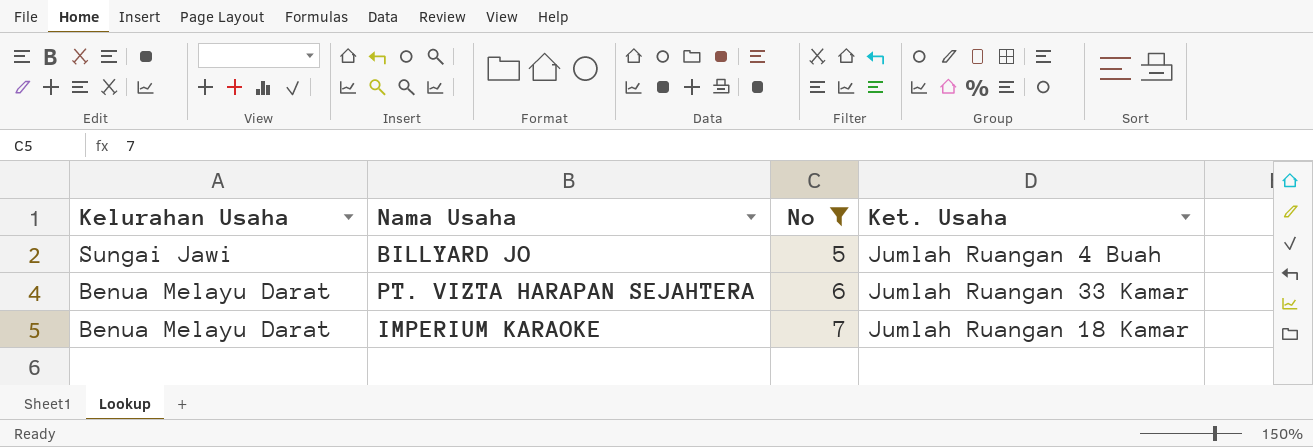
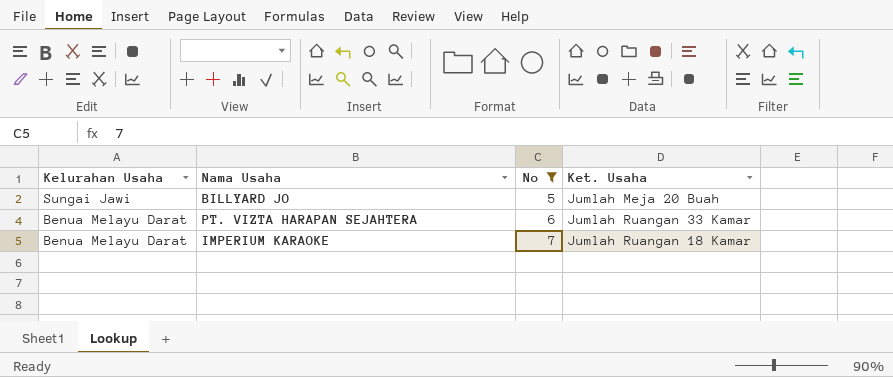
BILLYARD JO | Ket. Usaha: Jumlah Ruangan 4 Buah -> Jumlah Meja 20 Buah

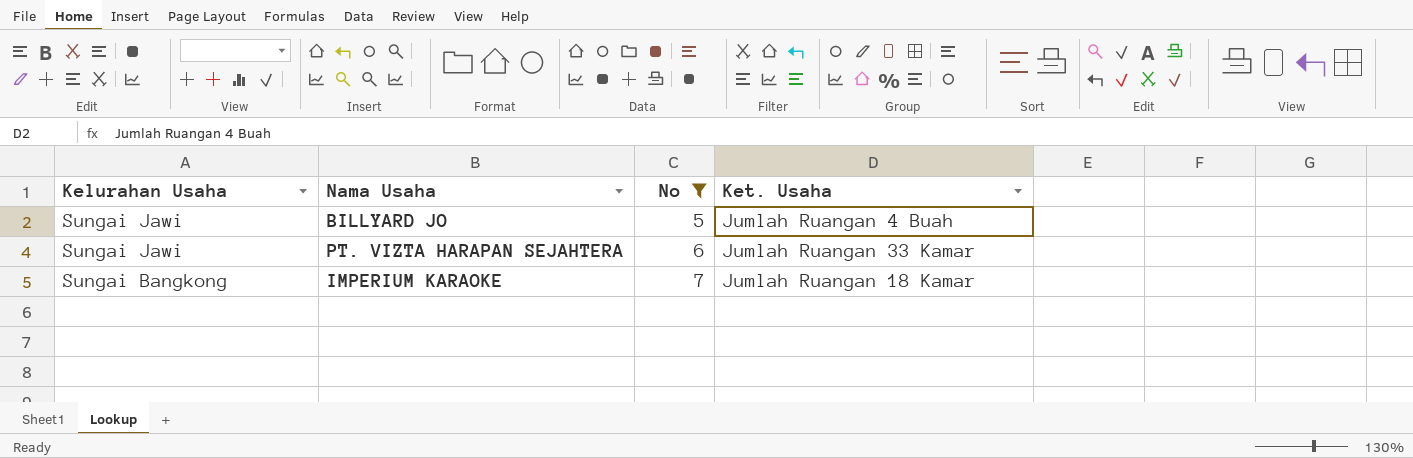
BILLYARD JO | Ket. Usaha: Jumlah Meja 20 Buah -> Jumlah Ruangan 4 Buah
PT. VIZTA HARAPAN SEJAHTERA | Kelurahan Usaha: Benua Melayu Darat -> Sungai Jawi
IMPERIUM KARAOKE | Kelurahan Usaha: Benua Melayu Darat -> Sungai Bangkong

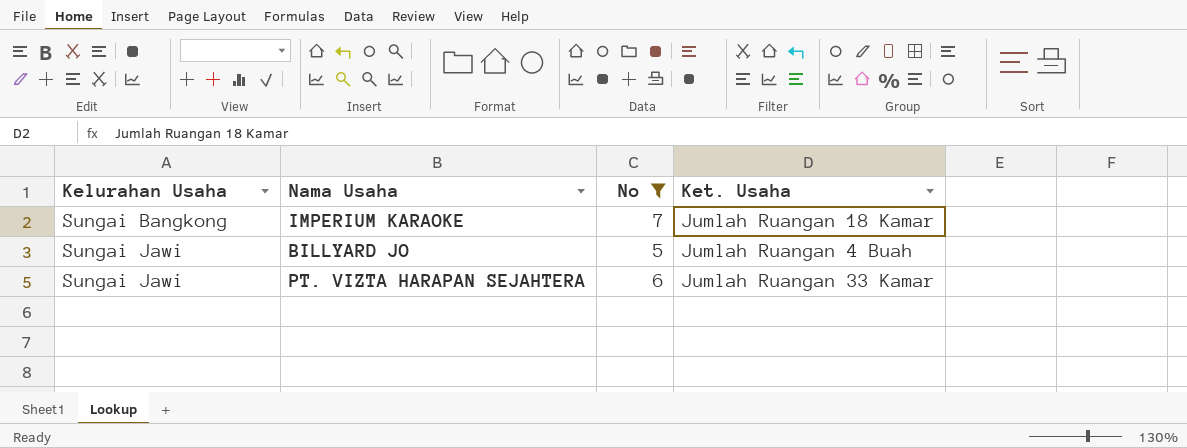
row order: Kelurahan Usaha descending -> Kelurahan Usaha ascending

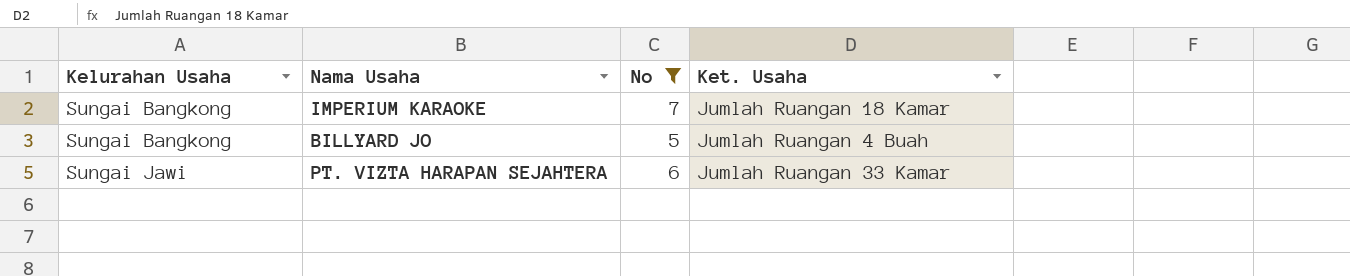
BILLYARD JO | Kelurahan Usaha: Sungai Jawi -> Sungai Bangkong

